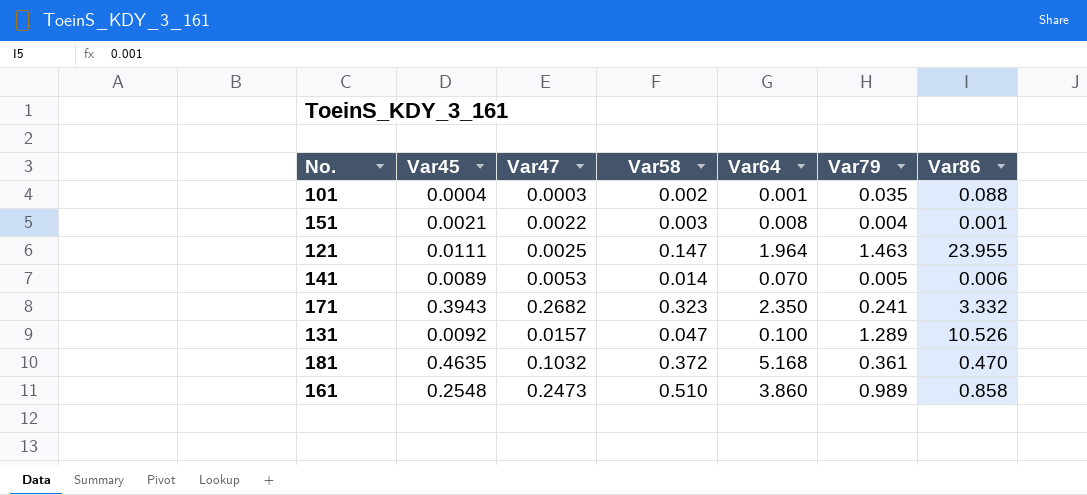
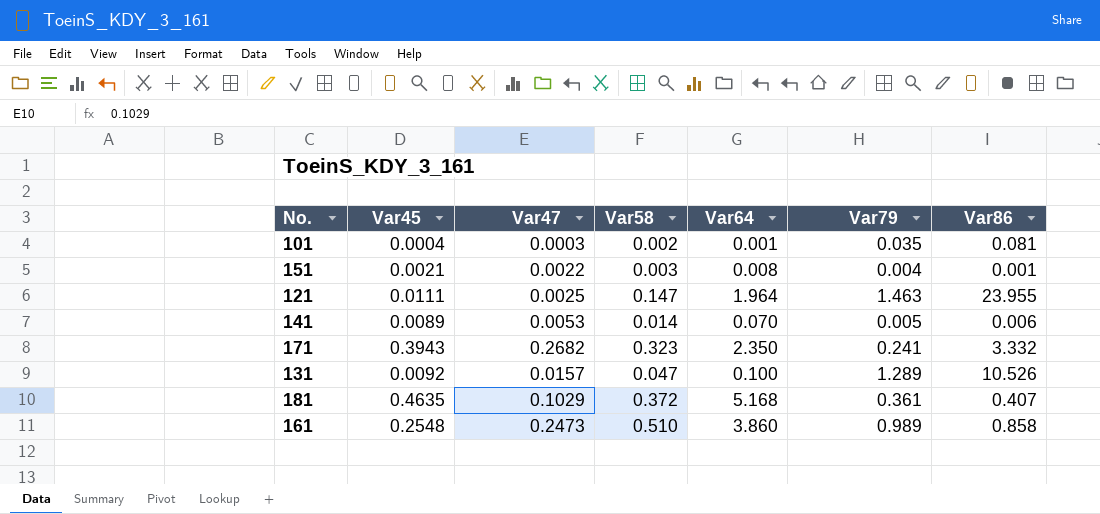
101 | Var86: 0.088 -> 0.081
181 | Var47: 0.1032 -> 0.1029
181 | Var86: 0.470 -> 0.407

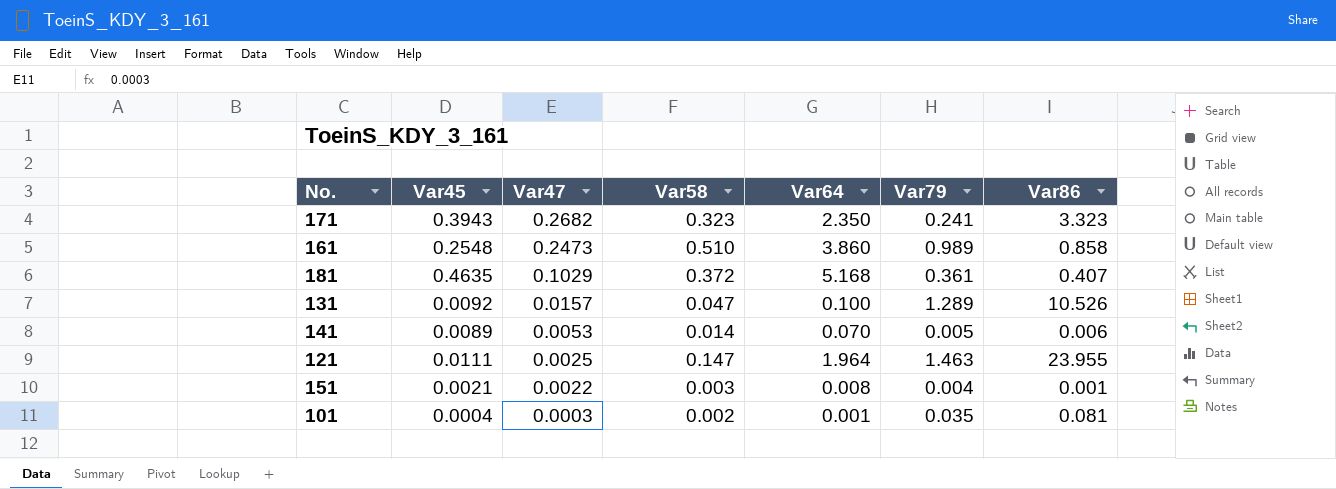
row order: none -> Var47 descending
171 | Var86: 3.332 -> 3.323

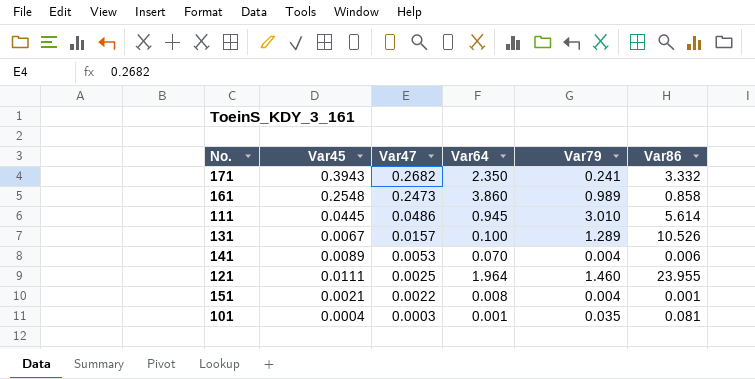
column Var58 | position: 4 -> none
row 181: 0.4635 | 0.1029 | 0.372 | 5.168 | 0.361 | 0.407 -> none
171 | Var86: 3.323 -> 3.332
row 111: none -> 0.0445 | 0.0486 | 0.945 | 3.010 | 5.614
131 | Var45: 0.0092 -> 0.0067
141 | Var79: 0.005 -> 0.004
121 | Var79: 1.463 -> 1.460

